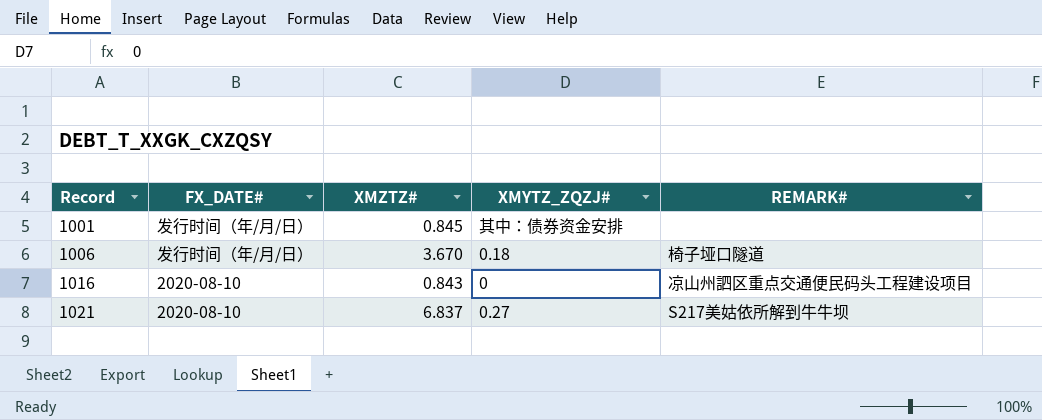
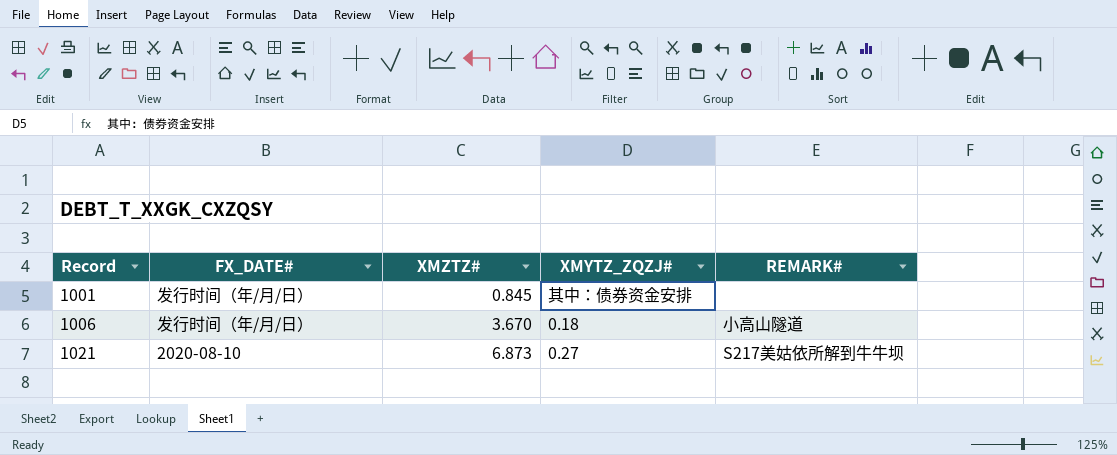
row 1016: 2020-08-10 | 0.843 | 0 | 凉山州訵区重点交通便民码头工程建设项目 -> none
1006 | REMARK#: 椅子垭口隧道 -> 小高山隧道
1021 | XMZTZ#: 6.837 -> 6.873

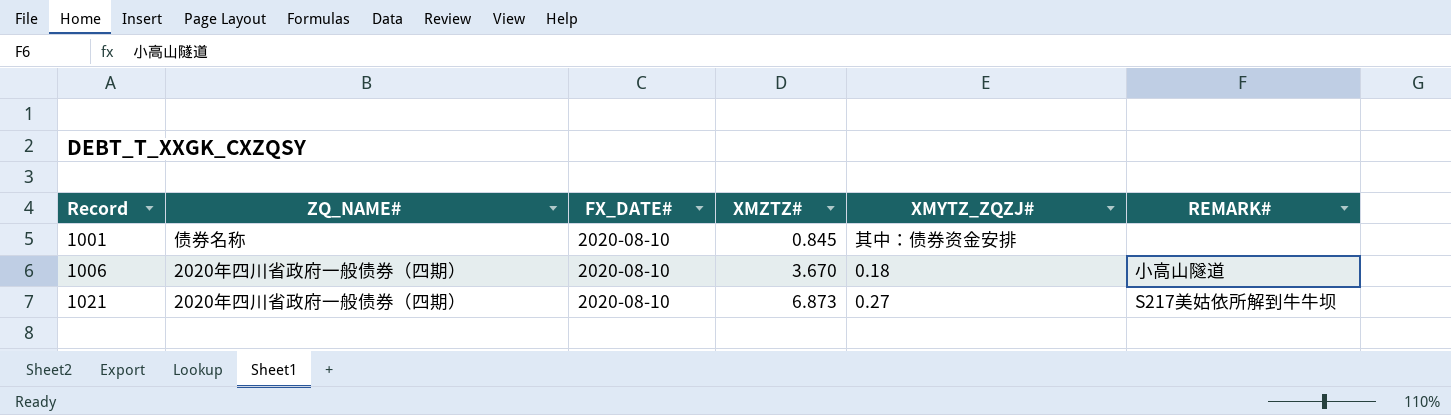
column ZQ_NAME# | position: none -> 2
1001 | FX_DATE#: 发行时间（年/月/日） -> 2020-08-10
1006 | FX_DATE#: 发行时间（年/月/日） -> 2020-08-10

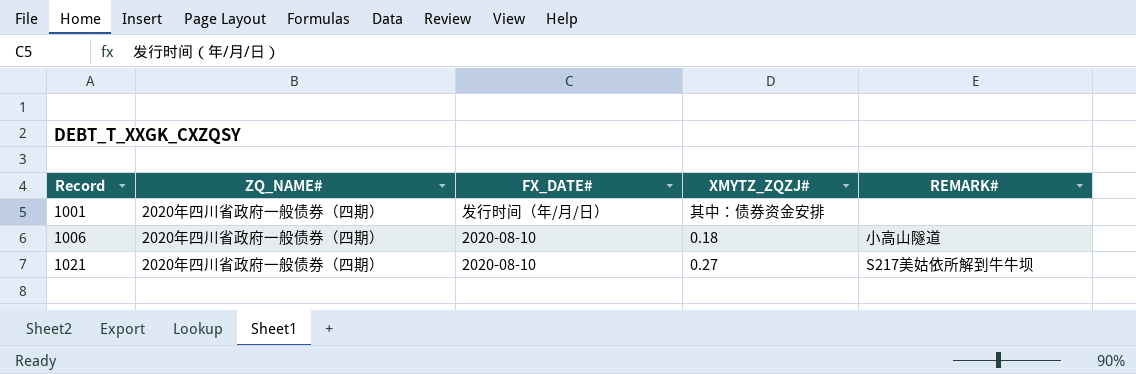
column XMZTZ# | position: 4 -> none
1001 | ZQ_NAME#: 债券名称 -> 2020年四川省政府一般债券（四期）
1001 | FX_DATE#: 2020-08-10 -> 发行时间（年/月/日）

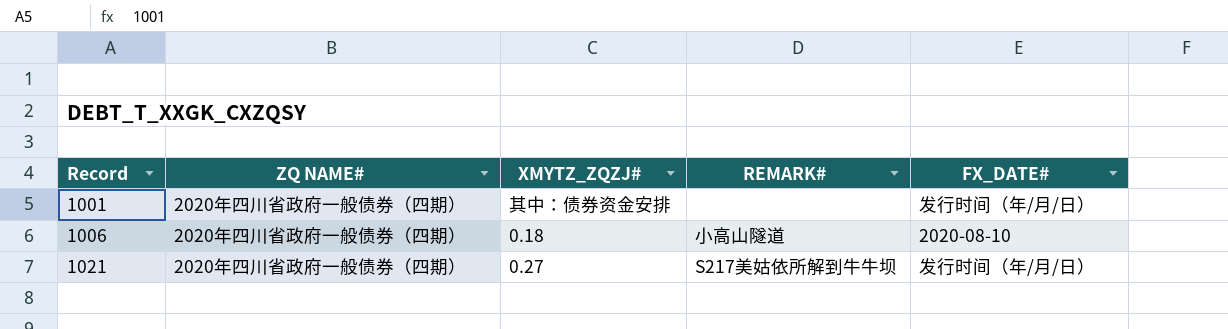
column name: ZQ_NAME# -> ZQ NAME#
column FX_DATE# | position: 3 -> 5
1021 | FX_DATE#: 2020-08-10 -> 发行时间（年/月/日）

